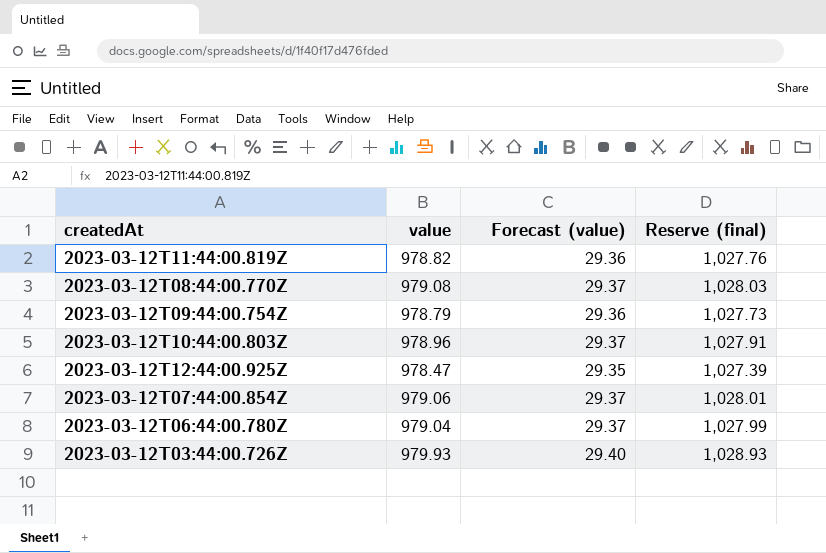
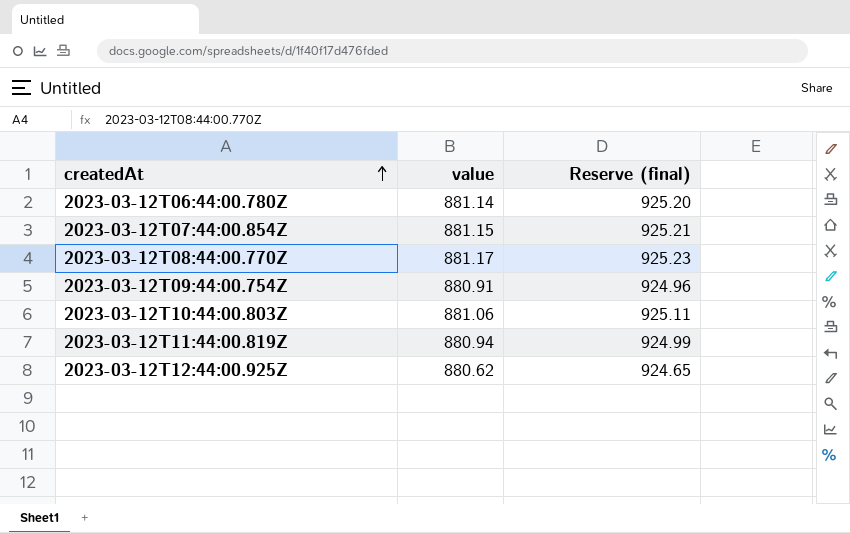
row order: none -> createdAt ascending
column Forecast (value) | formula: [value] * 0.03 -> none
row 2023-03-12T03:44:00.726Z: 979.93 | 29.40 | 1,028.93 -> none
2023-03-12T06:44:00.780Z | value: 979.04 -> 881.14
2023-03-12T06:44:00.780Z | Reserve (final): 1,027.99 -> 925.20
2023-03-12T07:44:00.854Z | value: 979.06 -> 881.15
2023-03-12T07:44:00.854Z | Reserve (final): 1,028.01 -> 925.21
2023-03-12T08:44:00.770Z | value: 979.08 -> 881.17
2023-03-12T08:44:00.770Z | Reserve (final): 1,028.03 -> 925.23
2023-03-12T09:44:00.754Z | value: 978.79 -> 880.91
2023-03-12T09:44:00.754Z | Reserve (final): 1,027.73 -> 924.96
2023-03-12T10:44:00.803Z | value: 978.96 -> 881.06
2023-03-12T10:44:00.803Z | Reserve (final): 1,027.91 -> 925.11
2023-03-12T11:44:00.819Z | value: 978.82 -> 880.94
2023-03-12T11:44:00.819Z | Reserve (final): 1,027.76 -> 924.99
2023-03-12T12:44:00.925Z | value: 978.47 -> 880.62
2023-03-12T12:44:00.925Z | Reserve (final): 1,027.39 -> 924.65

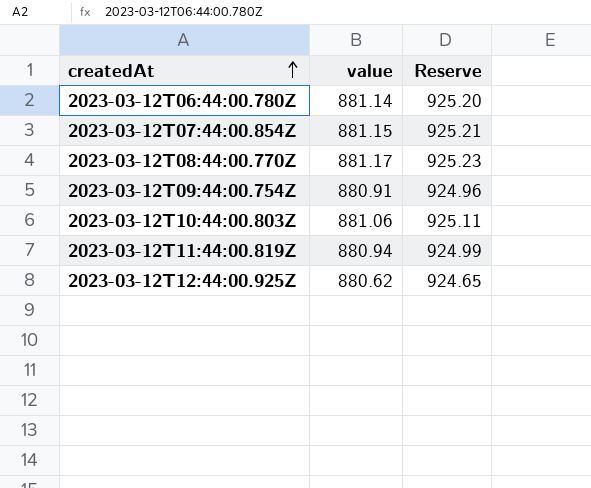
column name: Reserve (final) -> Reserve

